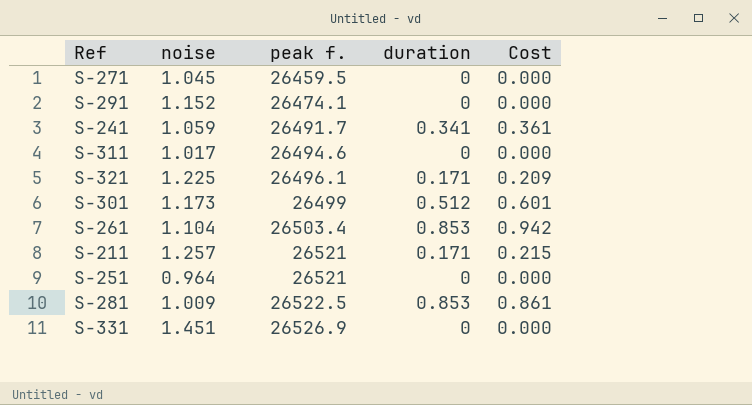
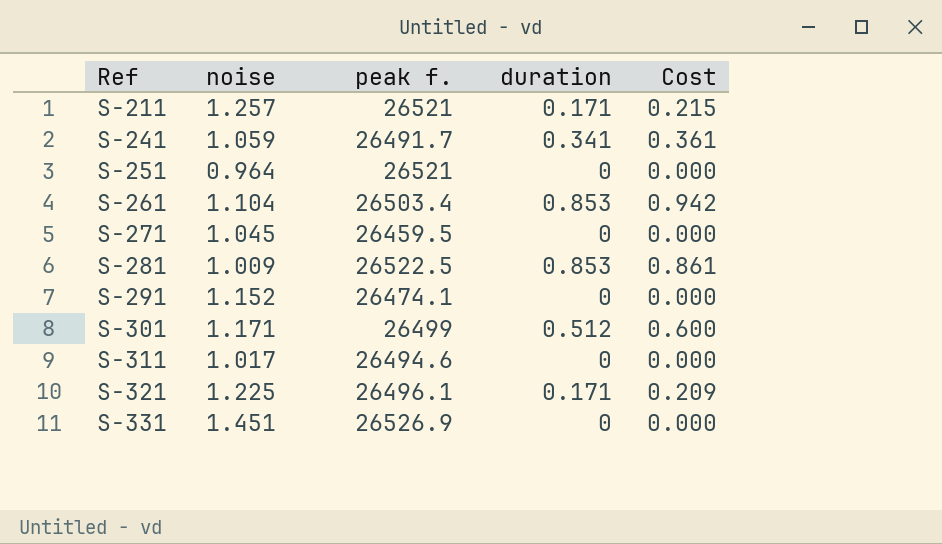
row order: peak f. ascending -> Ref ascending
S-301 | noise: 1.173 -> 1.171
S-301 | Cost: 0.601 -> 0.600

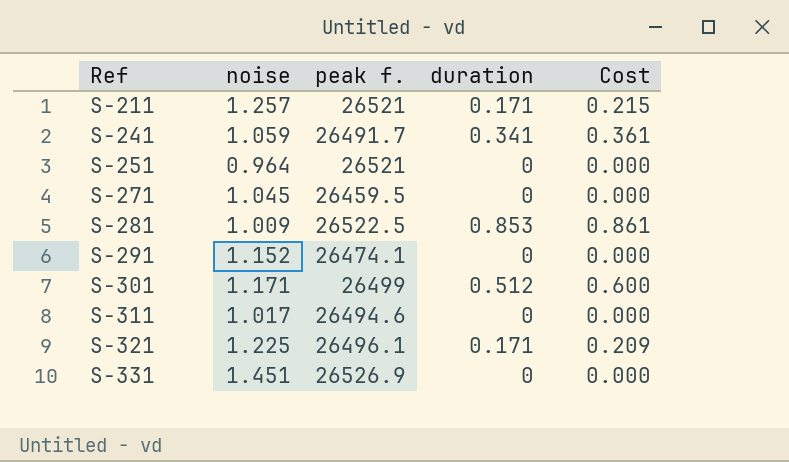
row S-261: 1.104 | 26503.4 | 0.853 | 0.942 -> none

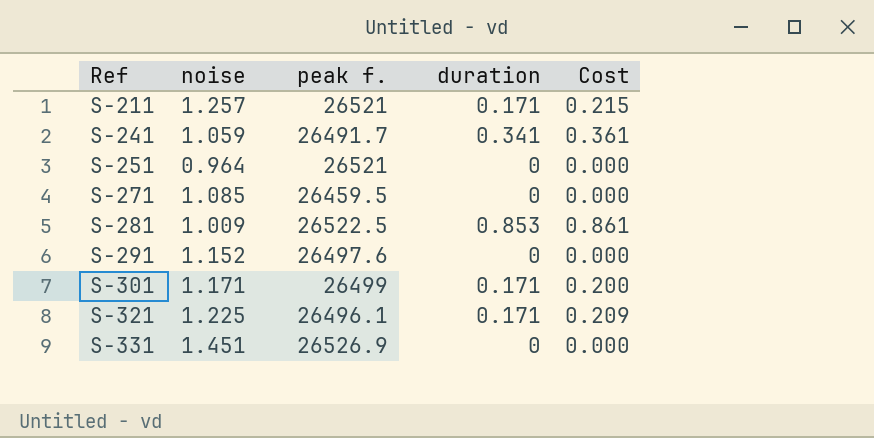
row S-311: 1.017 | 26494.6 | 0 | 0.000 -> none
S-271 | noise: 1.045 -> 1.085
S-291 | peak f.: 26474.1 -> 26497.6
S-301 | duration: 0.512 -> 0.171
S-301 | Cost: 0.600 -> 0.200

